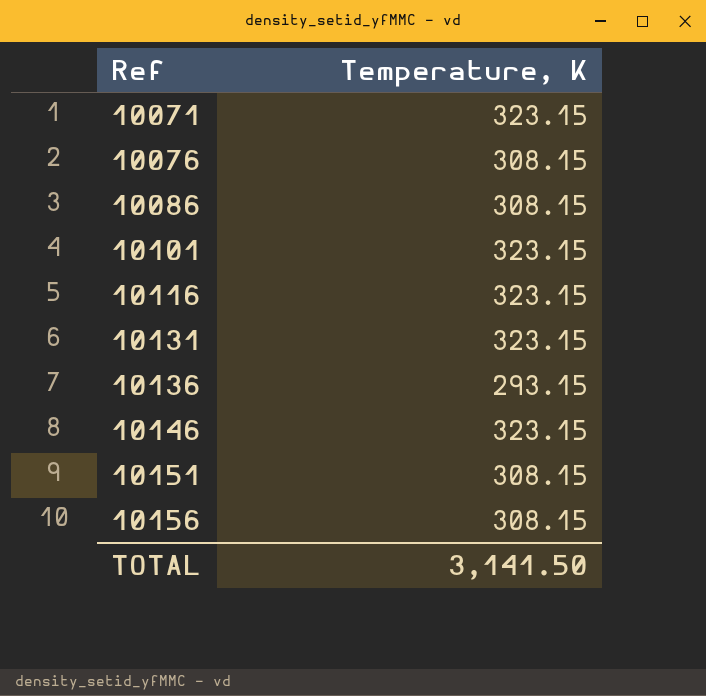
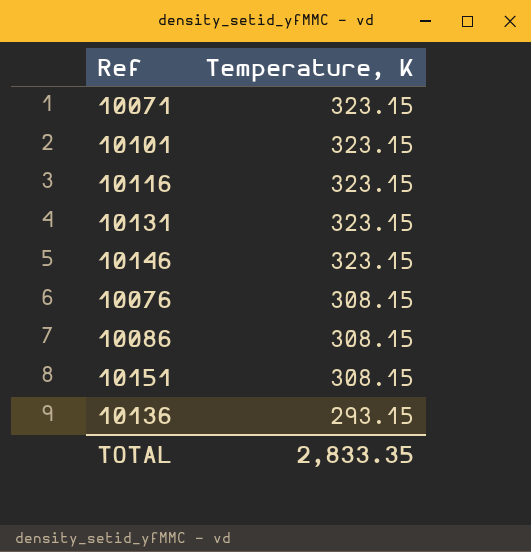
row order: Ref ascending -> Temperature, K descending
row 10156: 308.15 -> none
TOTAL | Temperature, K: 3,141.50 -> 2,833.35

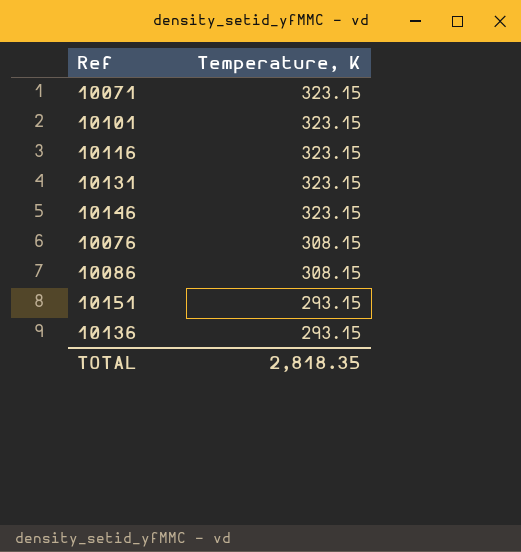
10151 | Temperature, K: 308.15 -> 293.15
TOTAL | Temperature, K: 2,833.35 -> 2,818.35

